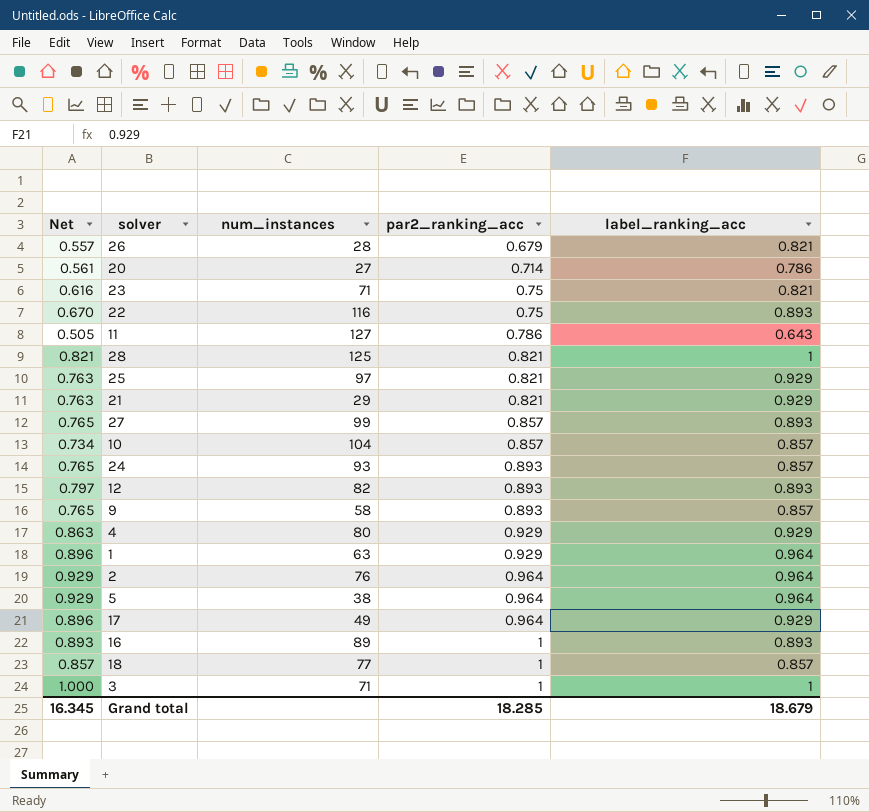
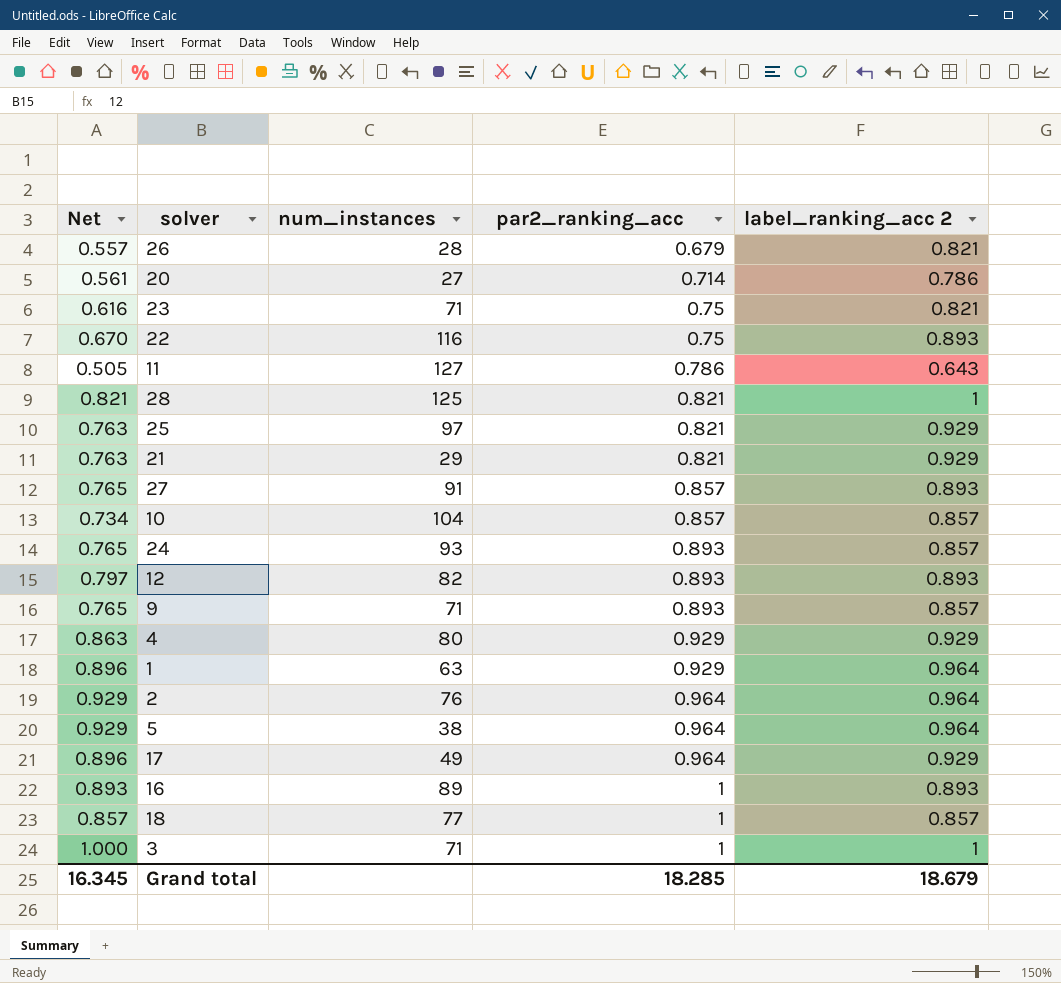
column name: label_ranking_acc -> label_ranking_acc 2
27 | num_instances: 99 -> 91
9 | num_instances: 58 -> 71

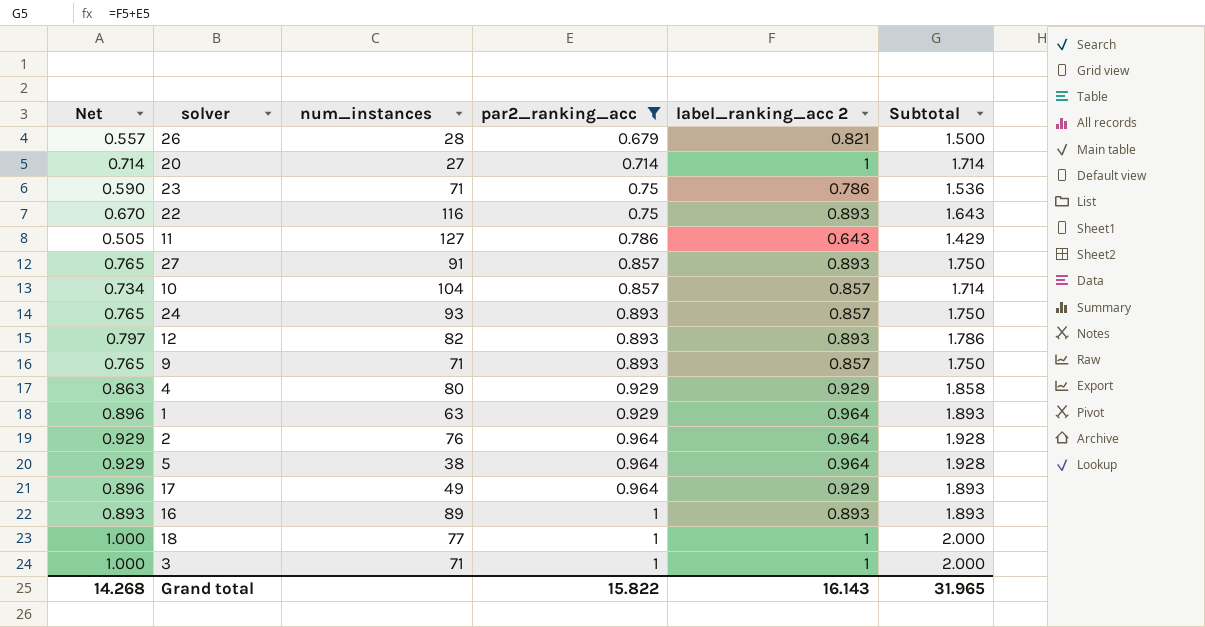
filter: none -> par2_ranking_acc != 0.821
column Subtotal | formula: none -> [par2_ranking_acc] + [label_ranking_acc 2]
20 | Net: 0.561 -> 0.714
20 | label_ranking_acc 2: 0.786 -> 1
23 | Net: 0.616 -> 0.590
23 | label_ranking_acc 2: 0.821 -> 0.786
18 | Net: 0.857 -> 1.000
18 | label_ranking_acc 2: 0.857 -> 1
Grand total | Net: 16.345 -> 14.268
Grand total | par2_ranking_acc: 18.285 -> 15.822
Grand total | label_ranking_acc 2: 18.679 -> 16.143

